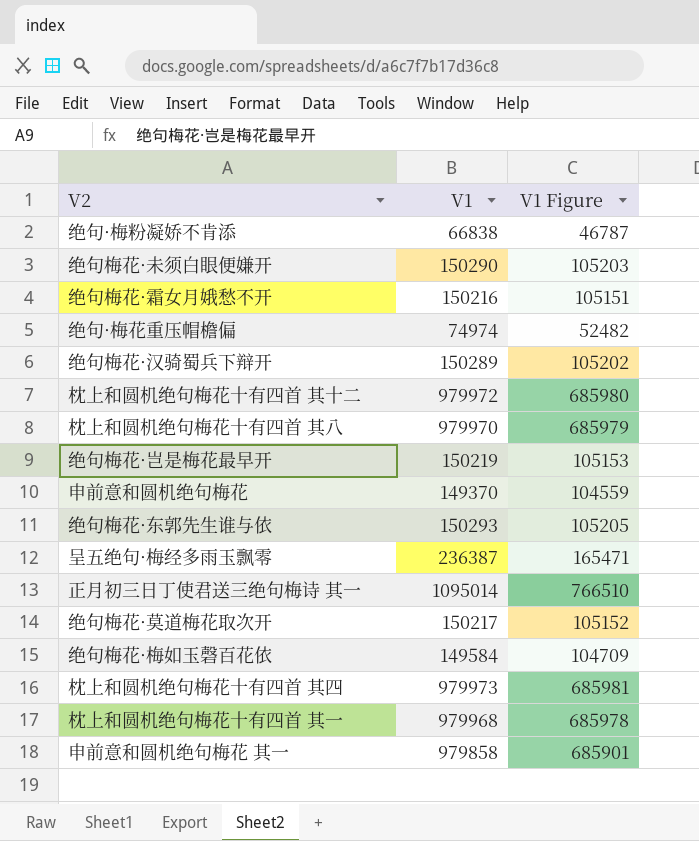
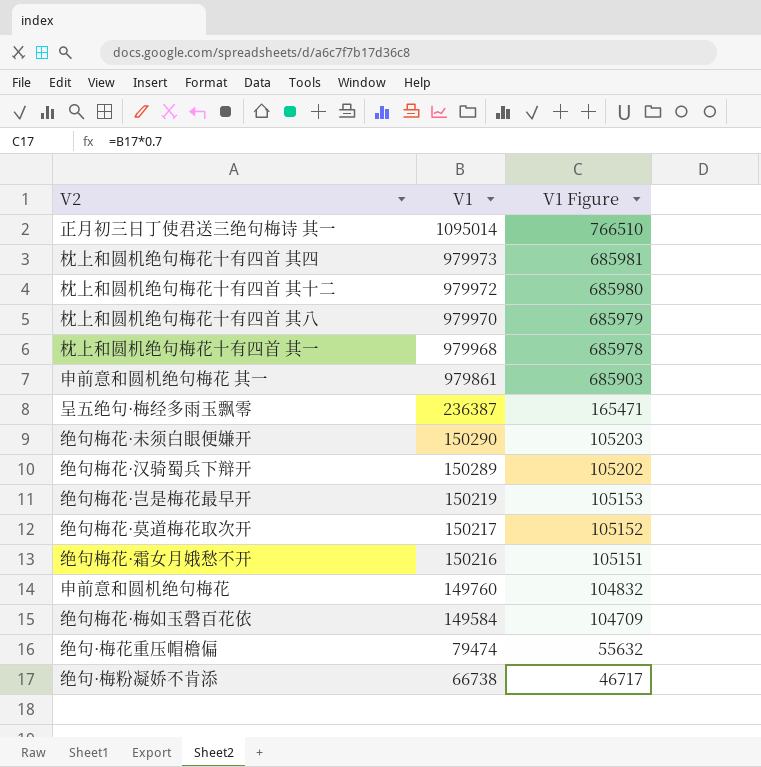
row order: none -> V1 descending
row 绝句梅花·东郭先生谁与依: 150293 | 105205 -> none
申前意和圆机绝句梅花 其一 | V1: 979858 -> 979861
申前意和圆机绝句梅花 其一 | V1 Figure: 685901 -> 685903
申前意和圆机绝句梅花 | V1: 149370 -> 149760
申前意和圆机绝句梅花 | V1 Figure: 104559 -> 104832
绝句·梅花重压帽檐偏 | V1: 74974 -> 79474
绝句·梅花重压帽檐偏 | V1 Figure: 52482 -> 55632
绝句·梅粉凝娇不肯添 | V1: 66838 -> 66738
绝句·梅粉凝娇不肯添 | V1 Figure: 46787 -> 46717

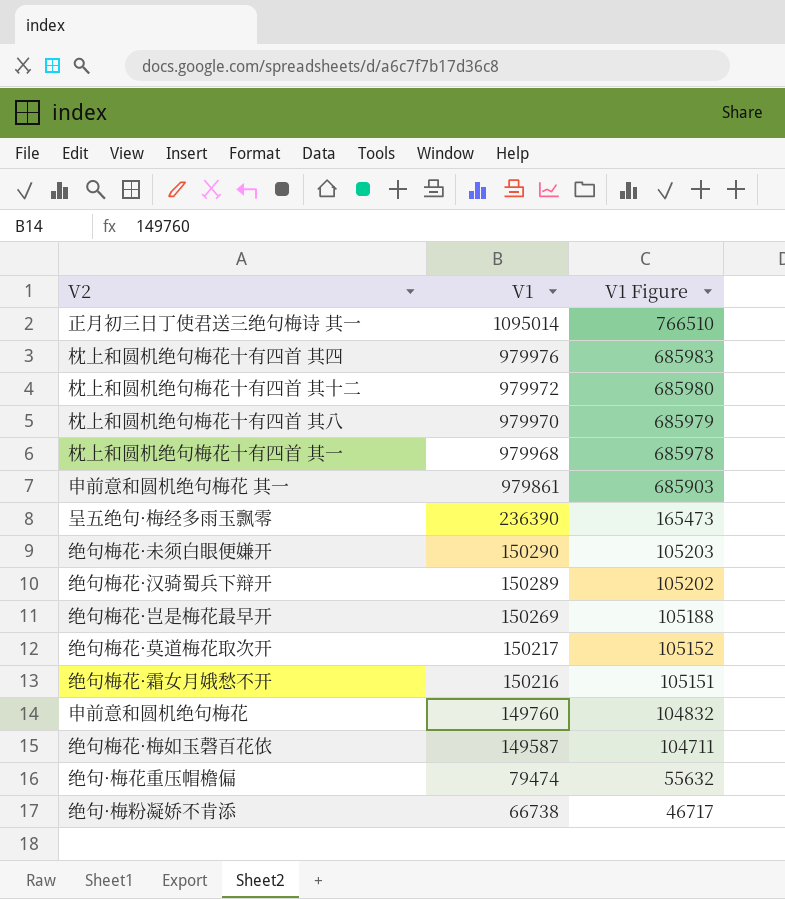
枕上和圆机绝句梅花十有四首 其四 | V1: 979973 -> 979976
枕上和圆机绝句梅花十有四首 其四 | V1 Figure: 685981 -> 685983
呈五绝句·梅经多雨玉飘零 | V1: 236387 -> 236390
呈五绝句·梅经多雨玉飘零 | V1 Figure: 165471 -> 165473
绝句梅花·岂是梅花最早开 | V1: 150219 -> 150269
绝句梅花·岂是梅花最早开 | V1 Figure: 105153 -> 105188
绝句梅花·梅如玉磬百花依 | V1: 149584 -> 149587
绝句梅花·梅如玉磬百花依 | V1 Figure: 104709 -> 104711

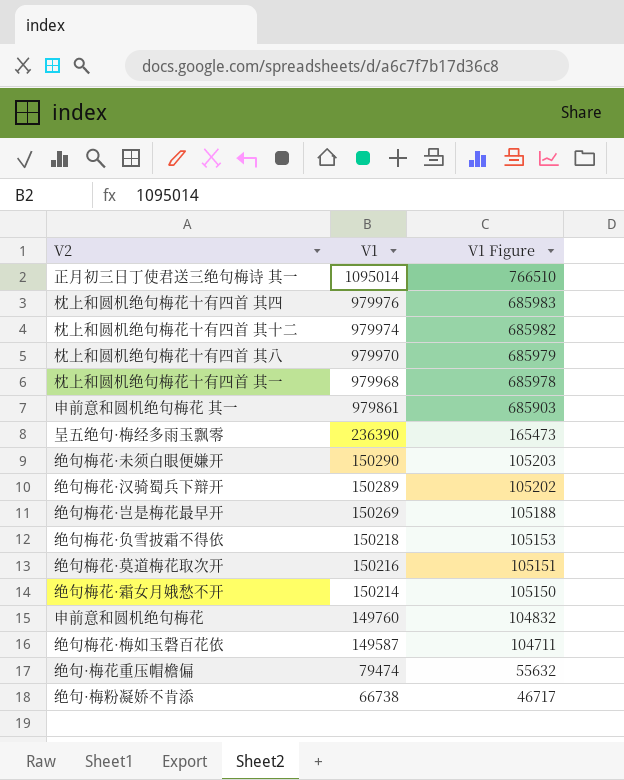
枕上和圆机绝句梅花十有四首 其十二 | V1: 979972 -> 979974
枕上和圆机绝句梅花十有四首 其十二 | V1 Figure: 685980 -> 685982
row 绝句梅花·负雪披霜不得依: none -> 150218 | 105153
绝句梅花·莫道梅花取次开 | V1: 150217 -> 150216
绝句梅花·莫道梅花取次开 | V1 Figure: 105152 -> 105151
绝句梅花·霜女月娥愁不开 | V1: 150216 -> 150214
绝句梅花·霜女月娥愁不开 | V1 Figure: 105151 -> 105150

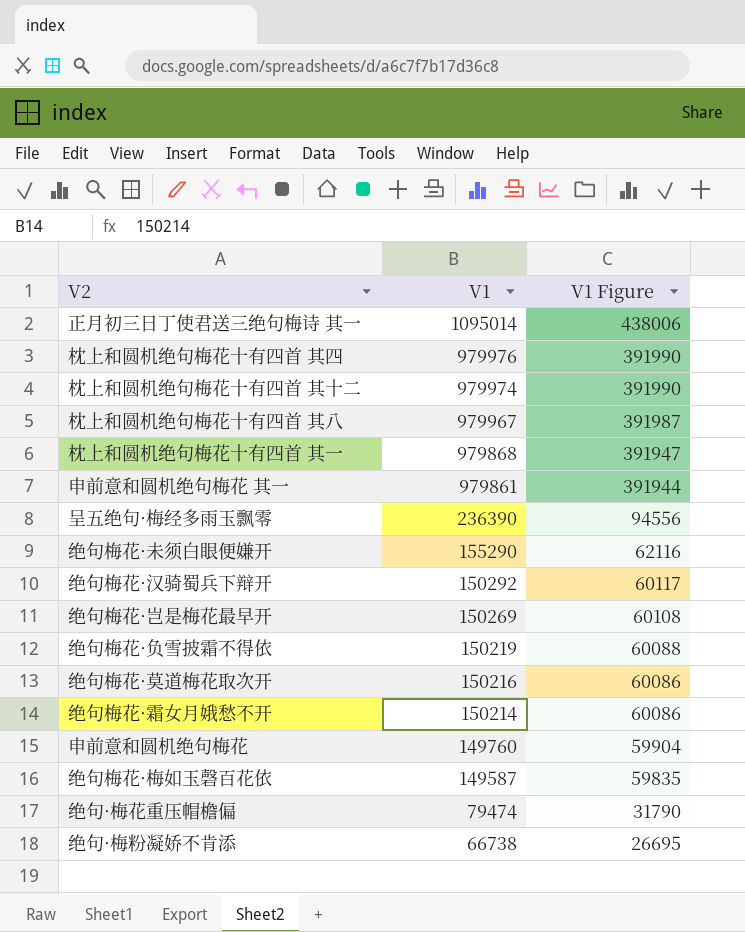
column V1 Figure | formula: [V1] * 0.7 -> [V1] * 0.4
枕上和圆机绝句梅花十有四首 其八 | V1: 979970 -> 979967
枕上和圆机绝句梅花十有四首 其一 | V1: 979968 -> 979868
绝句梅花·未须白眼便嫌开 | V1: 150290 -> 155290
绝句梅花·汉骑蜀兵下辩开 | V1: 150289 -> 150292
绝句梅花·负雪披霜不得依 | V1: 150218 -> 150219

